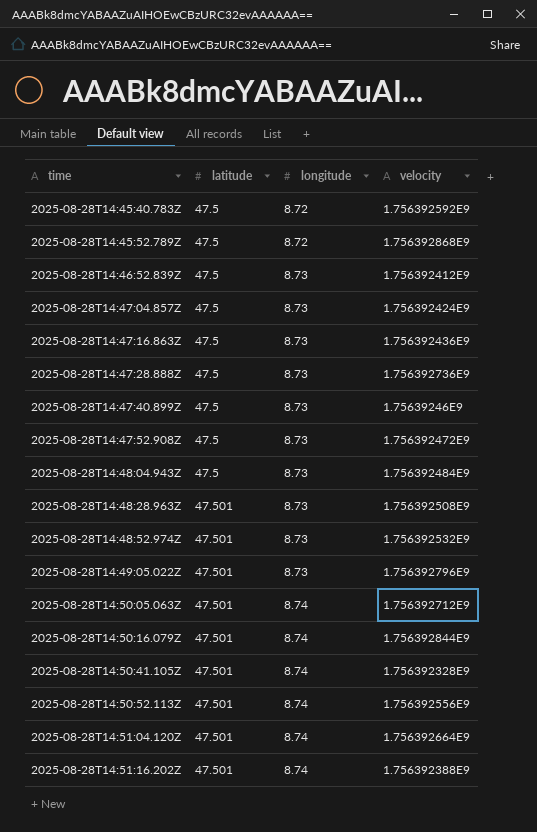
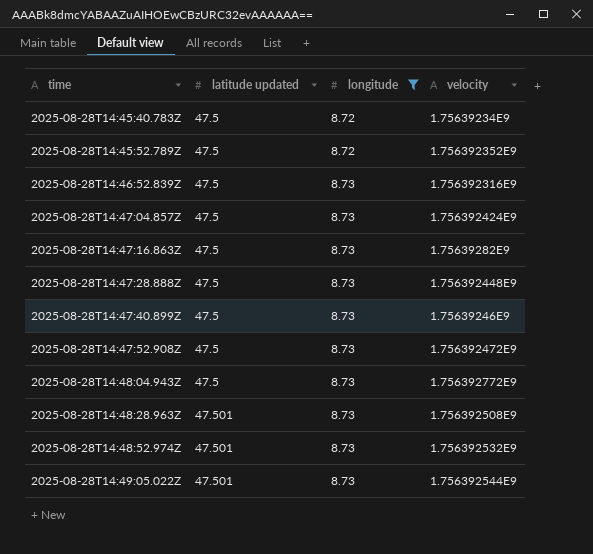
filter: none -> longitude != 8.74
column name: latitude -> latitude updated
2025-08-28T14:45:40.783Z | velocity: 1.756392592E9 -> 1.75639234E9
2025-08-28T14:45:52.789Z | velocity: 1.756392868E9 -> 1.756392352E9
2025-08-28T14:46:52.839Z | velocity: 1.756392412E9 -> 1.756392316E9
2025-08-28T14:47:16.863Z | velocity: 1.756392436E9 -> 1.75639282E9
2025-08-28T14:47:28.888Z | velocity: 1.756392736E9 -> 1.756392448E9
2025-08-28T14:48:04.943Z | velocity: 1.756392484E9 -> 1.756392772E9
2025-08-28T14:49:05.022Z | velocity: 1.756392796E9 -> 1.756392544E9

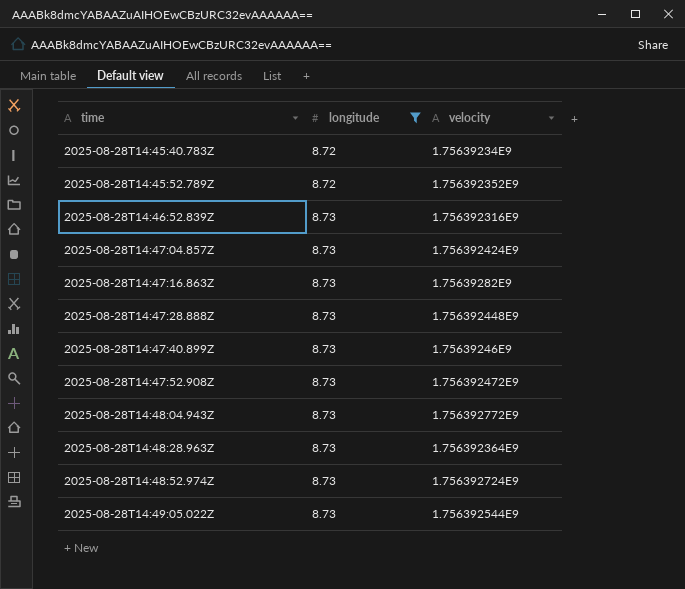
column latitude updated | position: 2 -> none
2025-08-28T14:48:28.963Z | velocity: 1.756392508E9 -> 1.756392364E9
2025-08-28T14:48:52.974Z | velocity: 1.756392532E9 -> 1.756392724E9

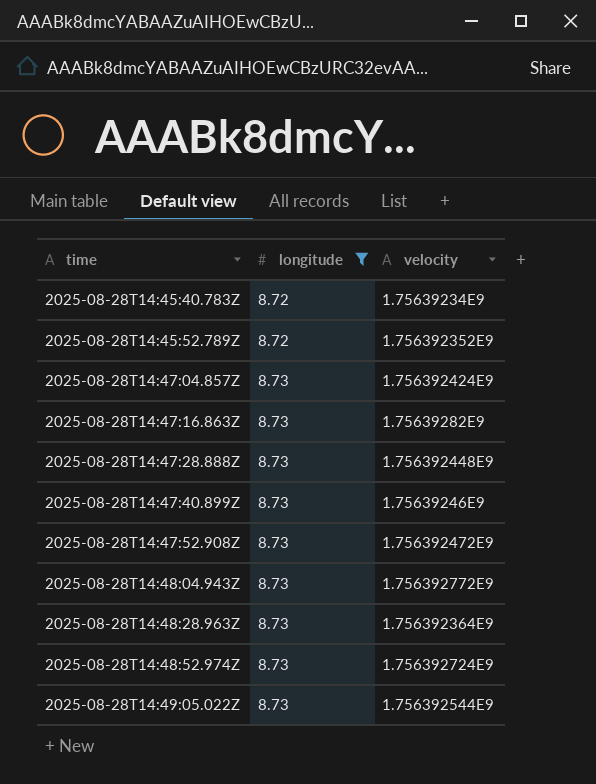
row 2025-08-28T14:46:52.839Z: 8.73 | 1.756392316E9 -> none

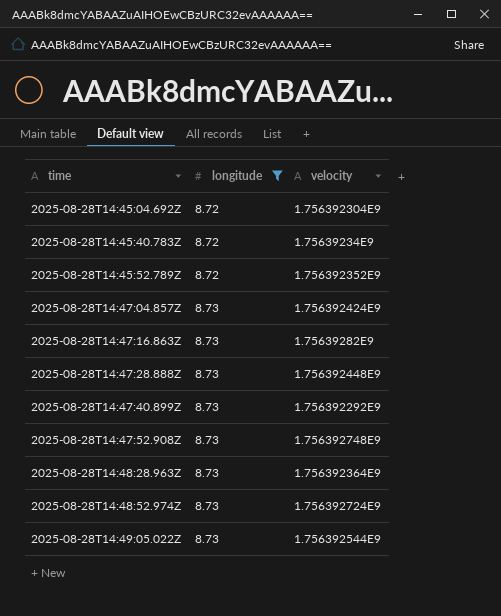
row 2025-08-28T14:48:04.943Z: 8.73 | 1.756392772E9 -> none
row 2025-08-28T14:45:04.692Z: none -> 8.72 | 1.756392304E9
2025-08-28T14:47:40.899Z | velocity: 1.75639246E9 -> 1.756392292E9
2025-08-28T14:47:52.908Z | velocity: 1.756392472E9 -> 1.756392748E9

